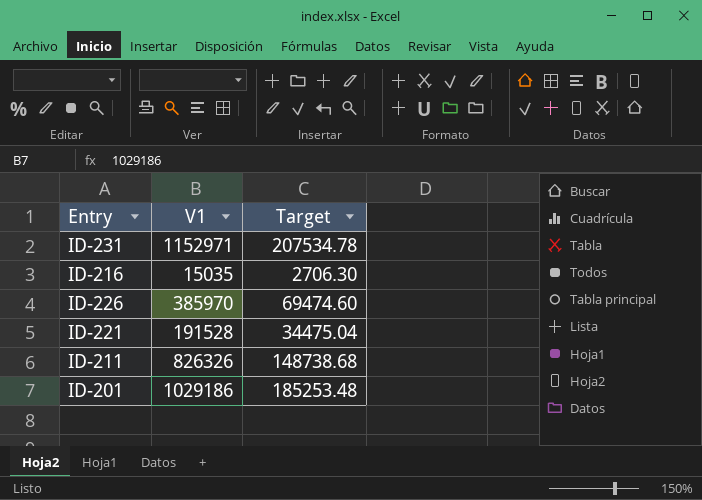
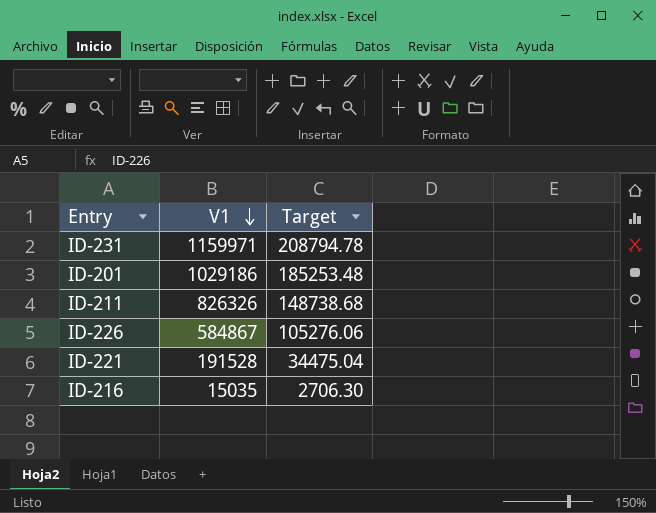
row order: none -> V1 descending
ID-231 | V1: 1152971 -> 1159971
ID-231 | Target: 207534.78 -> 208794.78
ID-226 | V1: 385970 -> 584867
ID-226 | Target: 69474.60 -> 105276.06

